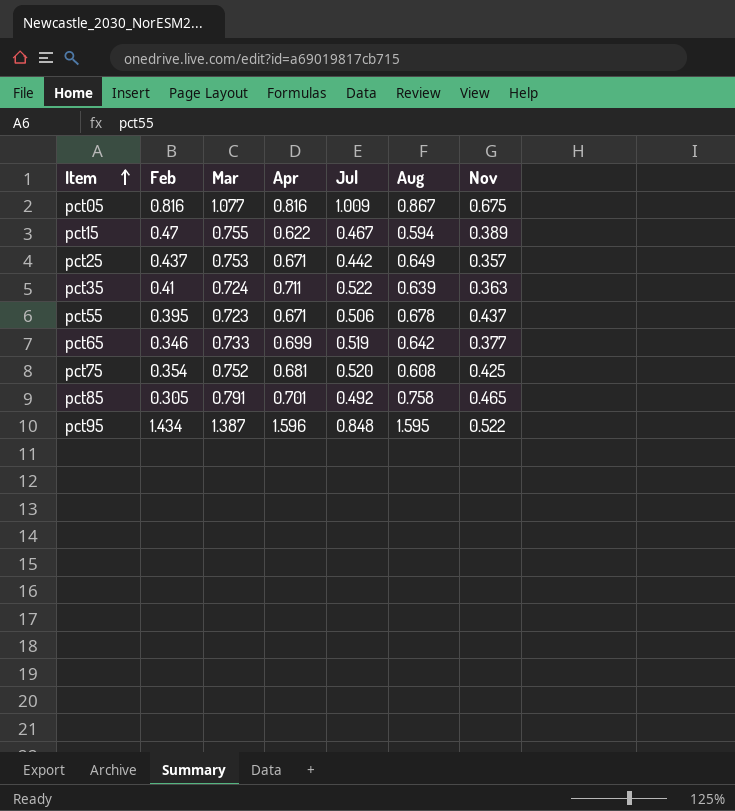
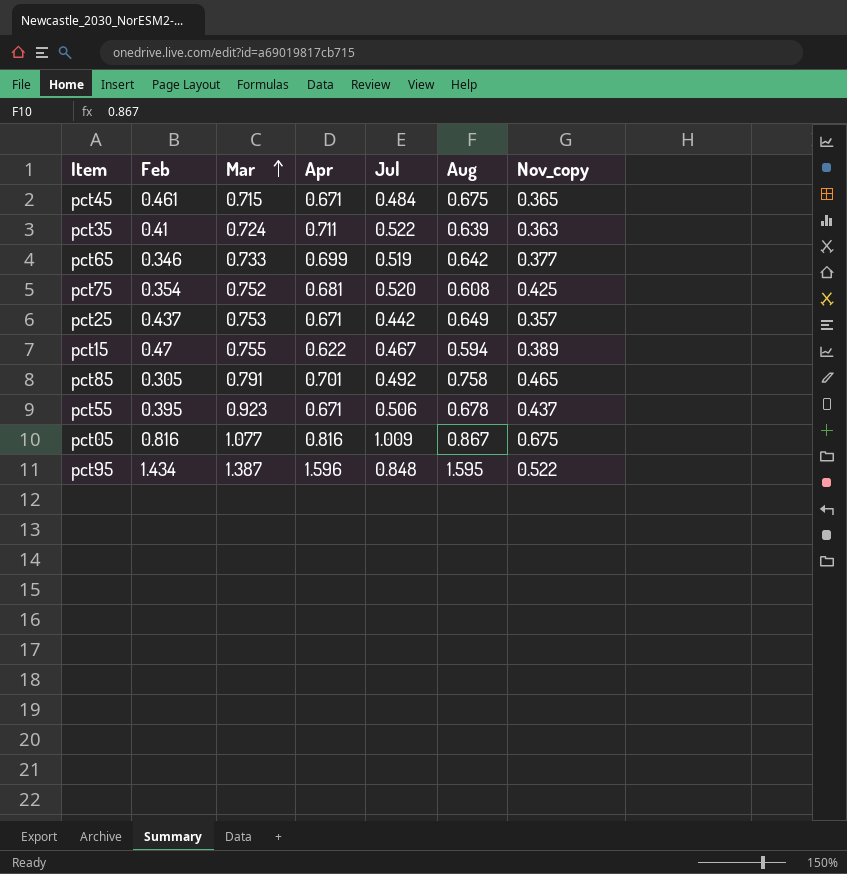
row order: Item ascending -> Mar ascending
column name: Nov -> Nov_copy
row pct45: none -> 0.461 | 0.715 | 0.671 | 0.484 | 0.675 | 0.365
pct55 | Mar: 0.723 -> 0.923

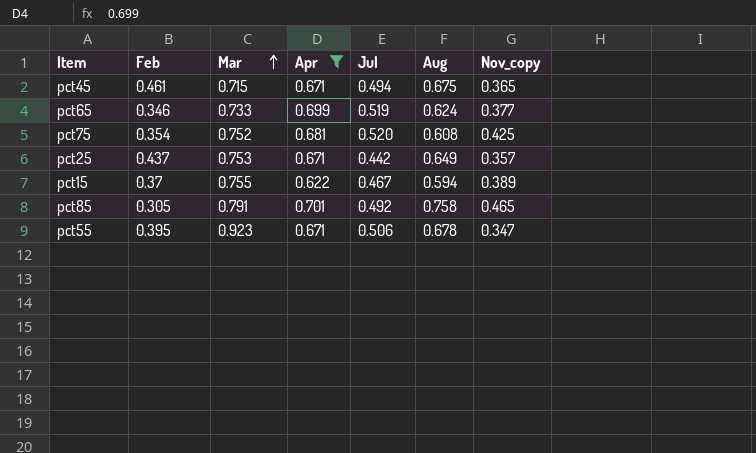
filter: none -> Apr <= 0.701
pct45 | Jul: 0.484 -> 0.494
pct65 | Aug: 0.642 -> 0.624
pct15 | Feb: 0.47 -> 0.37
pct55 | Nov_copy: 0.437 -> 0.347

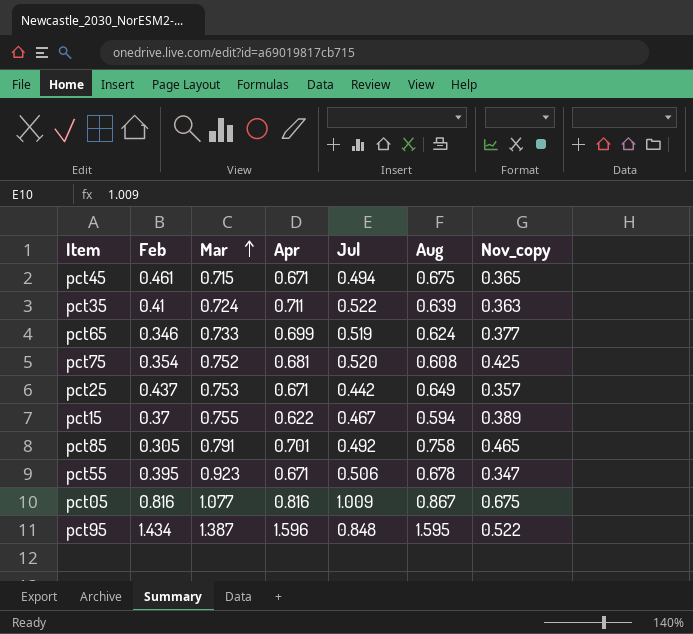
filter: Apr <= 0.701 -> none

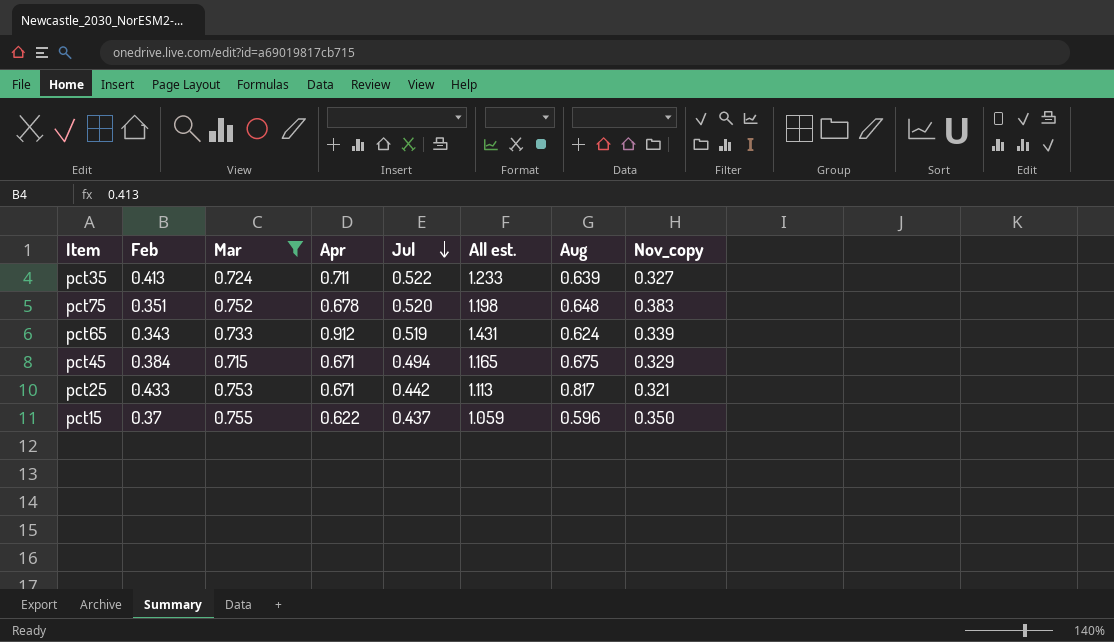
filter: none -> Mar <= 0.755
row order: Mar ascending -> Jul descending
column All est. | formula: none -> [Apr] + [Jul]
pct35 | Feb: 0.41 -> 0.413
pct35 | Nov_copy: 0.363 -> 0.327
pct75 | Feb: 0.354 -> 0.351
pct75 | Apr: 0.681 -> 0.678
pct75 | Aug: 0.608 -> 0.648
pct75 | Nov_copy: 0.425 -> 0.383
pct65 | Feb: 0.346 -> 0.343
pct65 | Apr: 0.699 -> 0.912
pct65 | Nov_copy: 0.377 -> 0.339
pct45 | Feb: 0.461 -> 0.384
pct45 | Nov_copy: 0.365 -> 0.329
pct25 | Feb: 0.437 -> 0.433
pct25 | Aug: 0.649 -> 0.817
pct25 | Nov_copy: 0.357 -> 0.321
pct15 | Jul: 0.467 -> 0.437
pct15 | Aug: 0.594 -> 0.596
pct15 | Nov_copy: 0.389 -> 0.350

